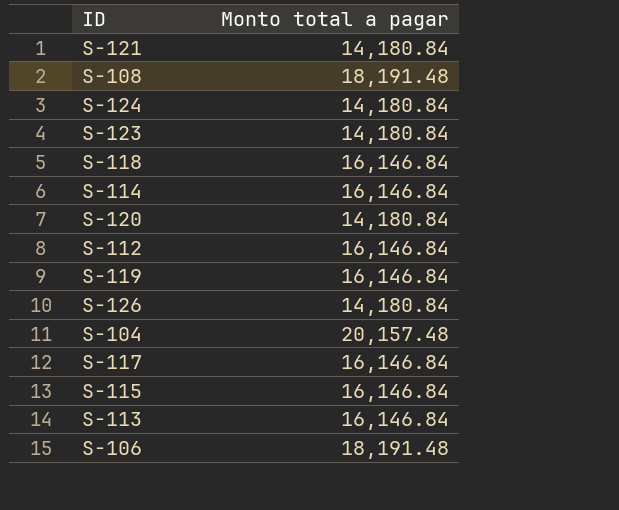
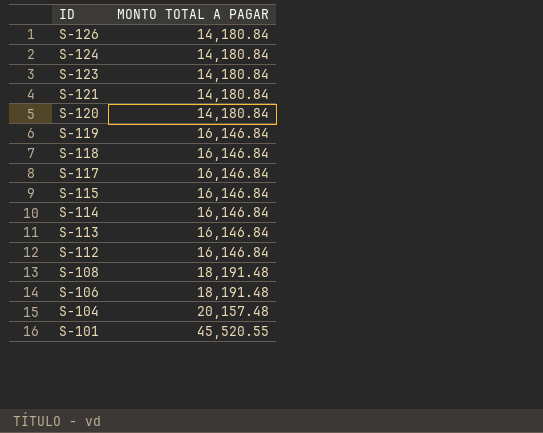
row order: none -> ID descending
column name: Monto total a pagar -> MONTO TOTAL A PAGAR
row S-101: none -> 45,520.55

